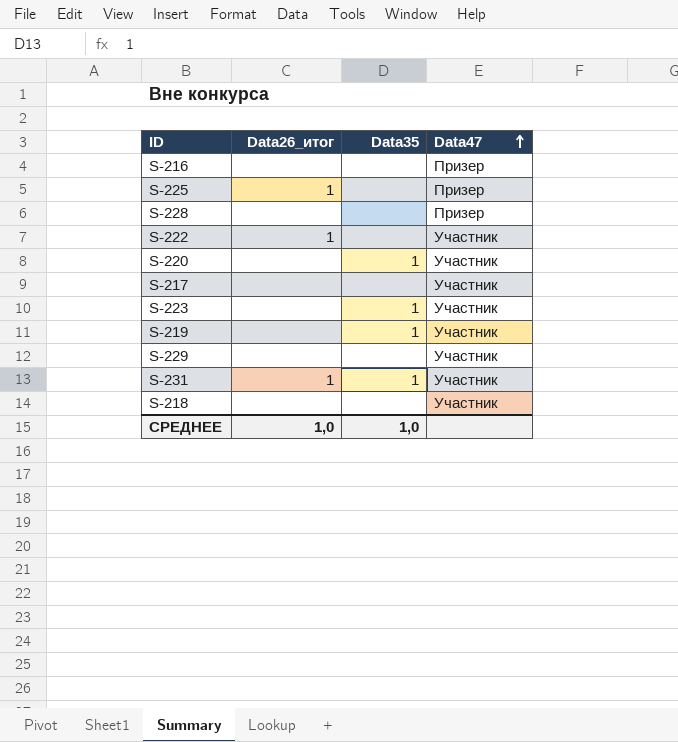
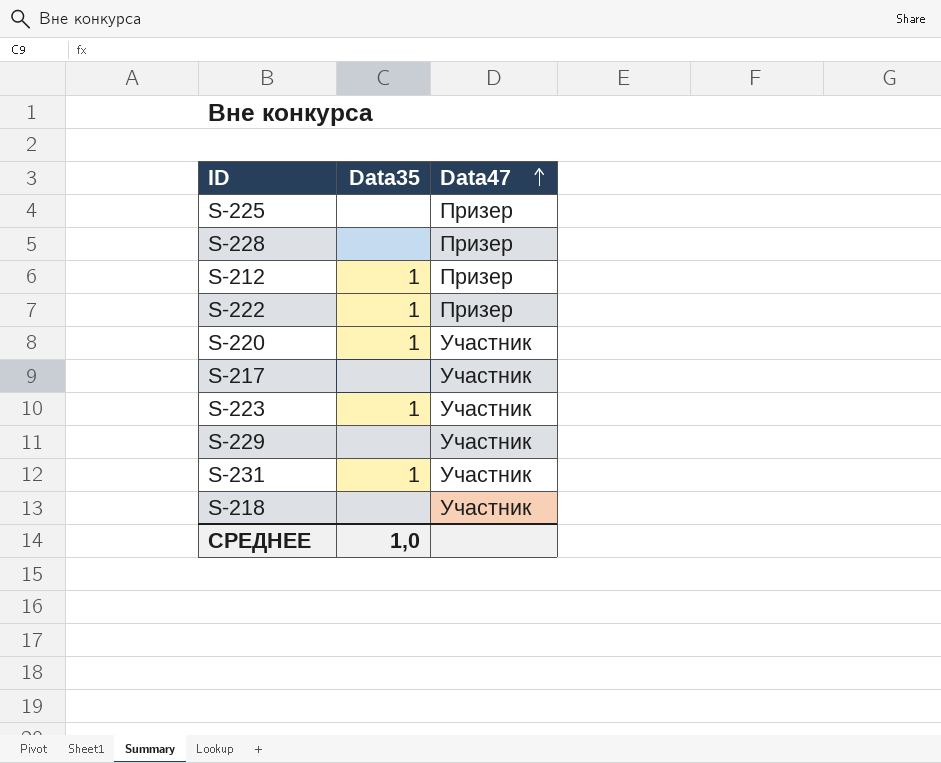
column Data26_итог | position: 2 -> none
row S-216: none | none | Призер -> none
row S-219: none | 1 | Участник -> none
row S-212: none -> 1 | Призер
S-222 | Data35: none -> 1
S-222 | Data47: Участник -> Призер

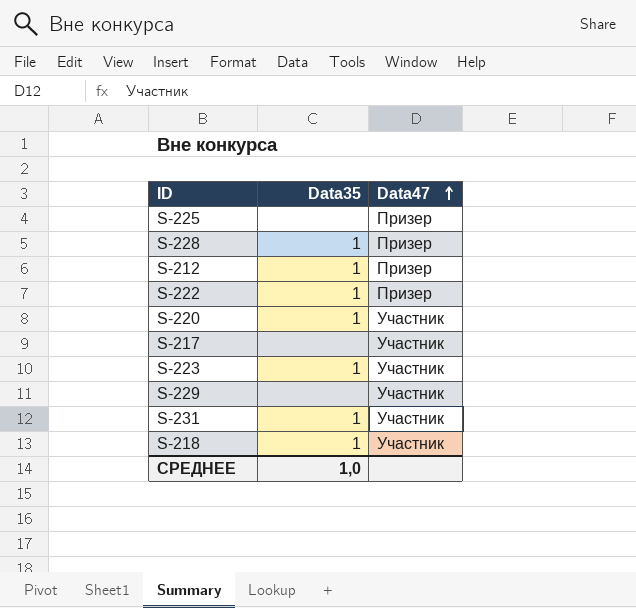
S-228 | Data35: none -> 1
S-218 | Data35: none -> 1

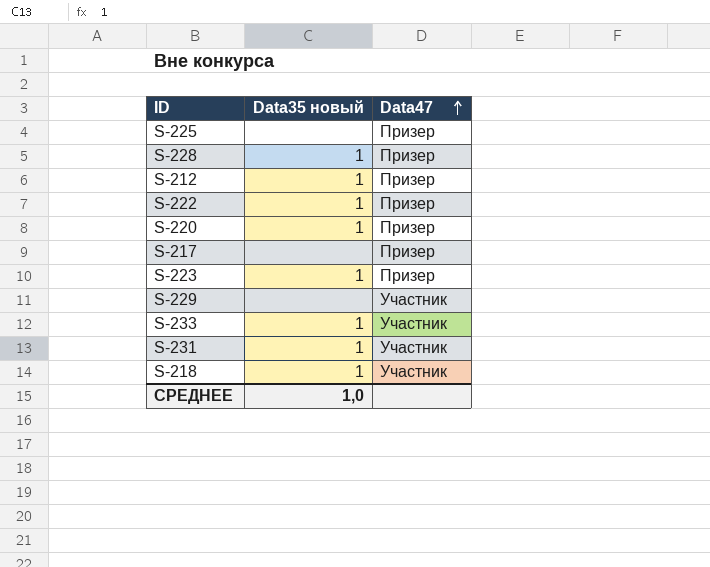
column name: Data35 -> Data35 новый
S-220 | Data47: Участник -> Призер
S-217 | Data47: Участник -> Призер
S-223 | Data47: Участник -> Призер
row S-233: none -> 1 | Участник

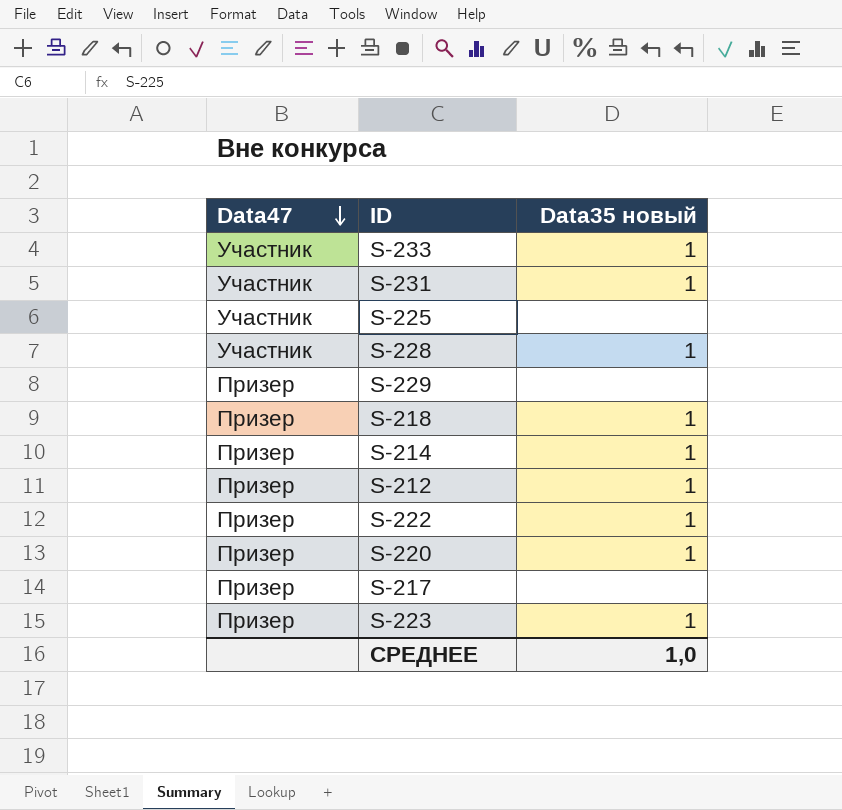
row order: Data47 ascending -> Data47 descending
column Data47 | position: 3 -> 1
S-225 | Data47: Призер -> Участник
S-228 | Data47: Призер -> Участник
S-229 | Data47: Участник -> Призер
S-218 | Data47: Участник -> Призер
row S-214: none -> Призер | 1

